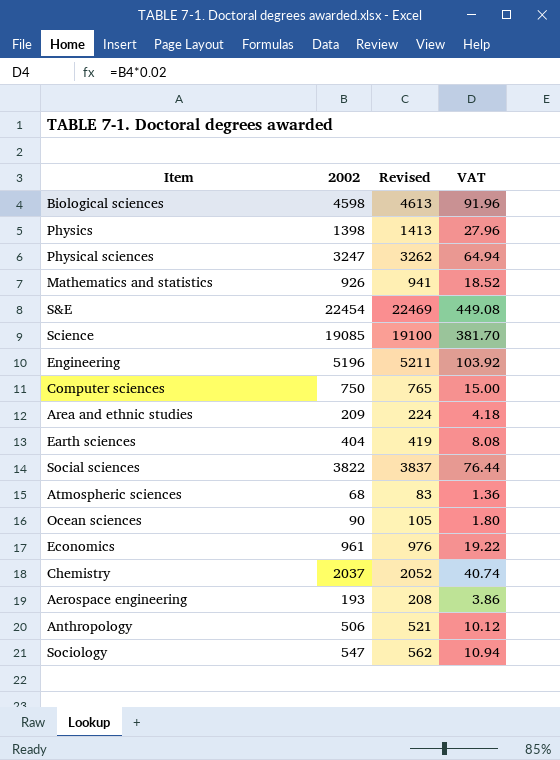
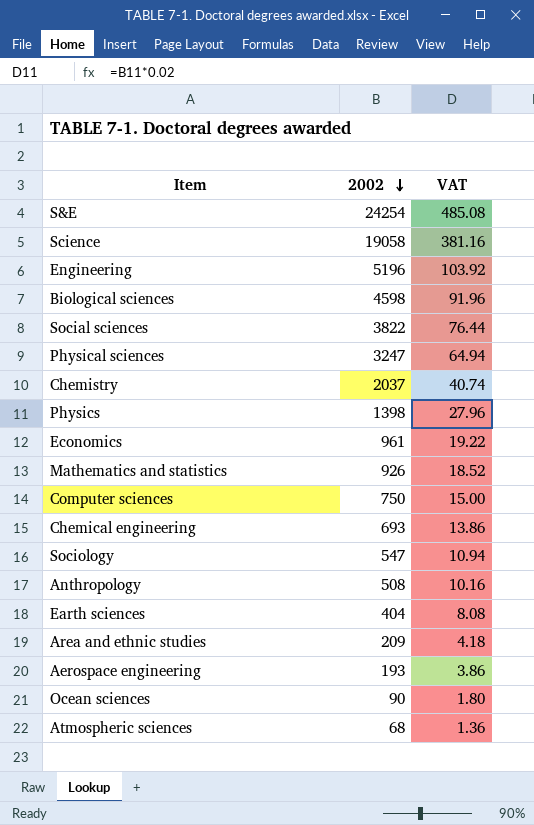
row order: none -> 2002 descending
column Revised | formula: [2002] + 15 -> none
S&E | 2002: 22454 -> 24254
S&E | VAT: 449.08 -> 485.08
Science | 2002: 19085 -> 19058
Science | VAT: 381.70 -> 381.16
row Chemical engineering: none -> 693 | 13.86
Anthropology | 2002: 506 -> 508
Anthropology | VAT: 10.12 -> 10.16

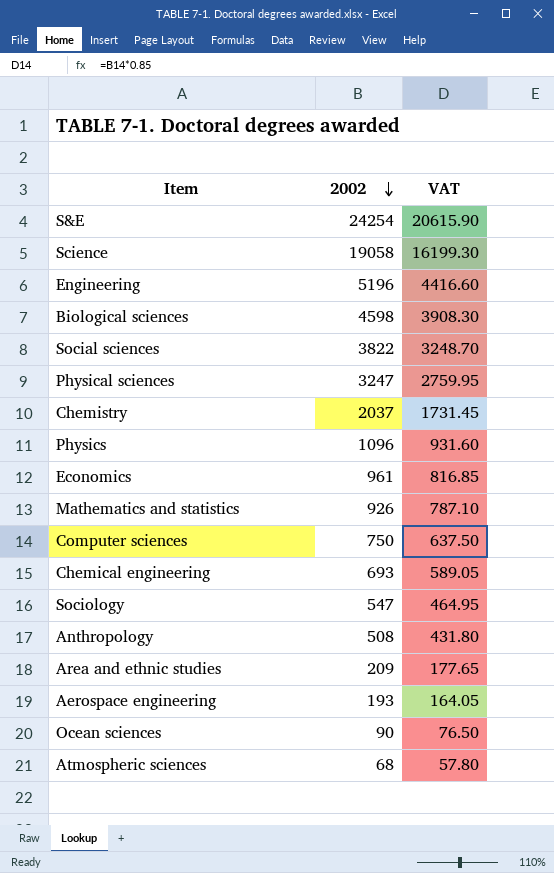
column VAT | formula: [2002] * 0.02 -> [2002] * 0.85
row Earth sciences: 404 | 8.08 -> none
Physics | 2002: 1398 -> 1096

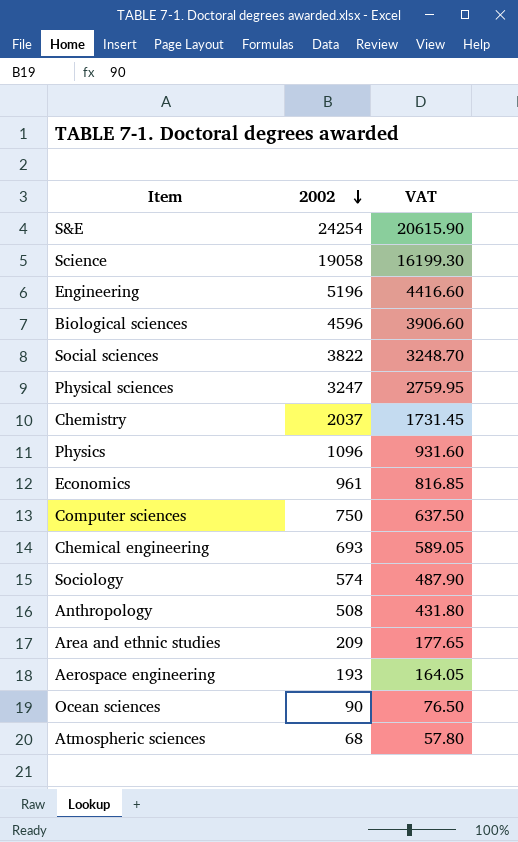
row Mathematics and statistics: 926 | 787.10 -> none
Biological sciences | 2002: 4598 -> 4596
Biological sciences | VAT: 3908.30 -> 3906.60
Sociology | 2002: 547 -> 574
Sociology | VAT: 464.95 -> 487.90

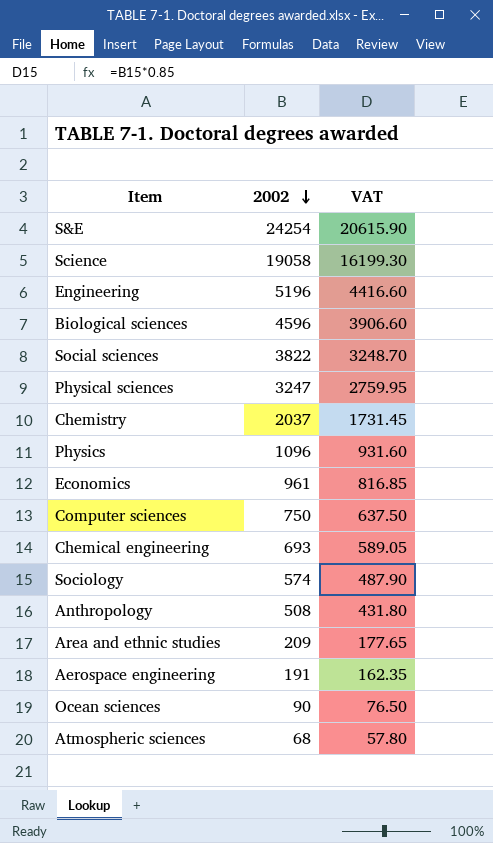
Aerospace engineering | 2002: 193 -> 191
Aerospace engineering | VAT: 164.05 -> 162.35

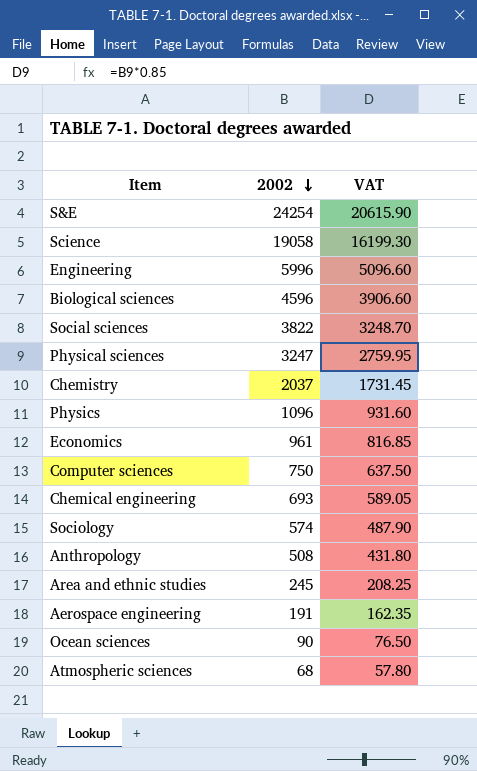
Engineering | 2002: 5196 -> 5996
Engineering | VAT: 4416.60 -> 5096.60
Area and ethnic studies | 2002: 209 -> 245
Area and ethnic studies | VAT: 177.65 -> 208.25

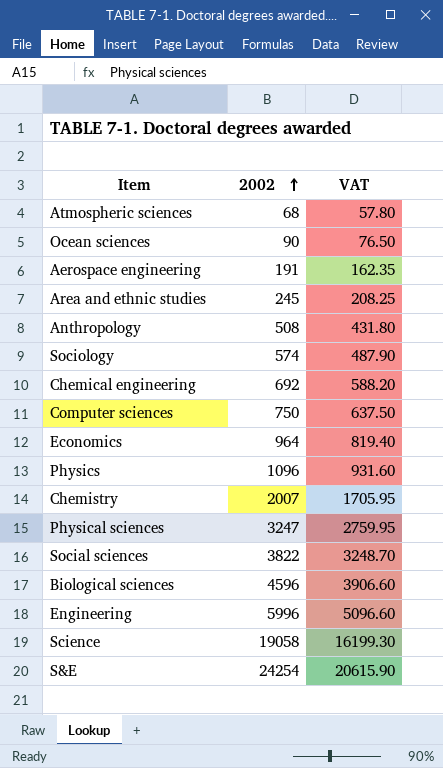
row order: 2002 descending -> 2002 ascending
Chemical engineering | 2002: 693 -> 692
Chemical engineering | VAT: 589.05 -> 588.20
Economics | 2002: 961 -> 964
Economics | VAT: 816.85 -> 819.40
Chemistry | 2002: 2037 -> 2007
Chemistry | VAT: 1731.45 -> 1705.95

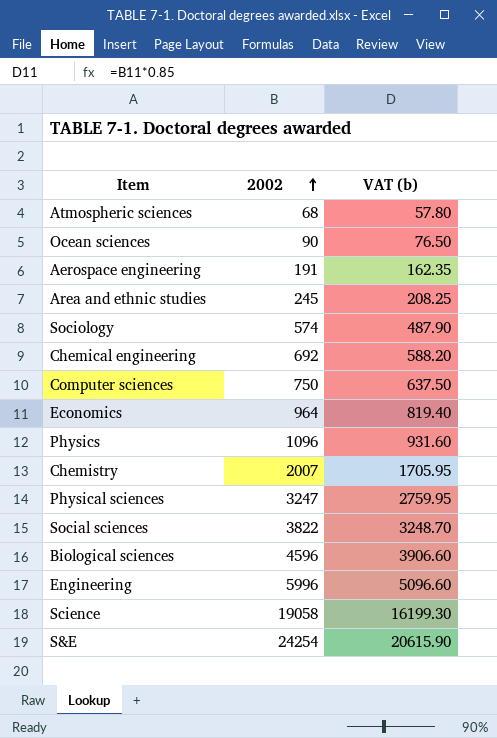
column name: VAT -> VAT (b)
row Anthropology: 508 | 431.80 -> none

